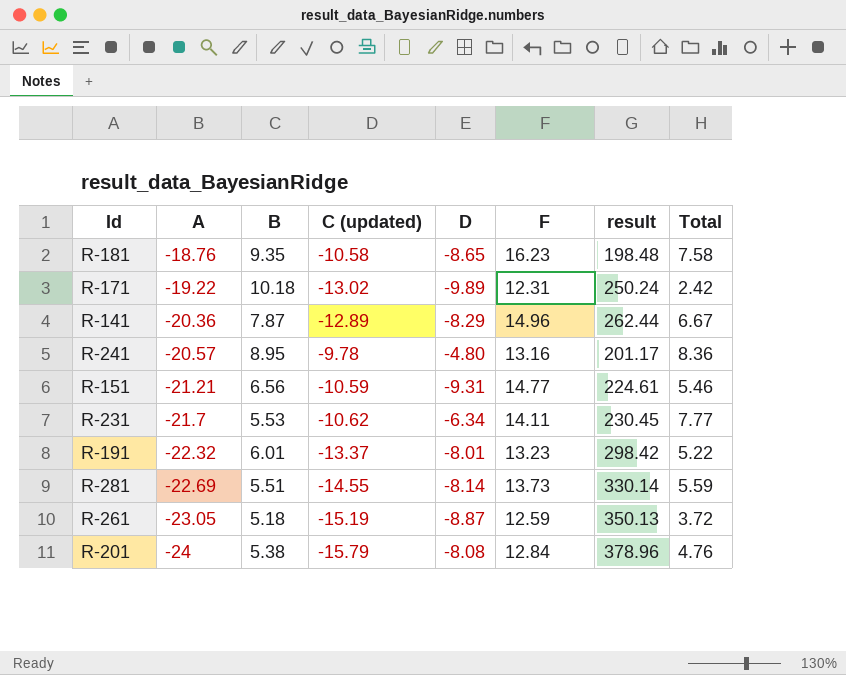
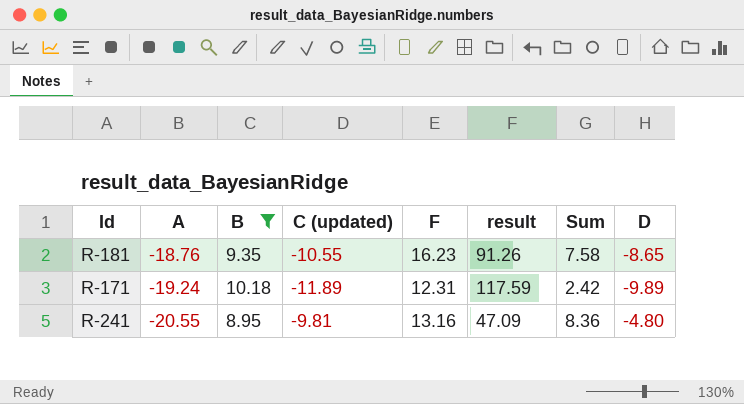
filter: none -> B >= 8.95
column result | formula: [A] * [C (updated)] -> [C (updated)] * [D]
column name: Total -> Sum
column D | position: 5 -> 8
R-181 | C (updated): -10.58 -> -10.55
R-171 | A: -19.22 -> -19.24
R-171 | C (updated): -13.02 -> -11.89
R-241 | A: -20.57 -> -20.55
R-241 | C (updated): -9.78 -> -9.81

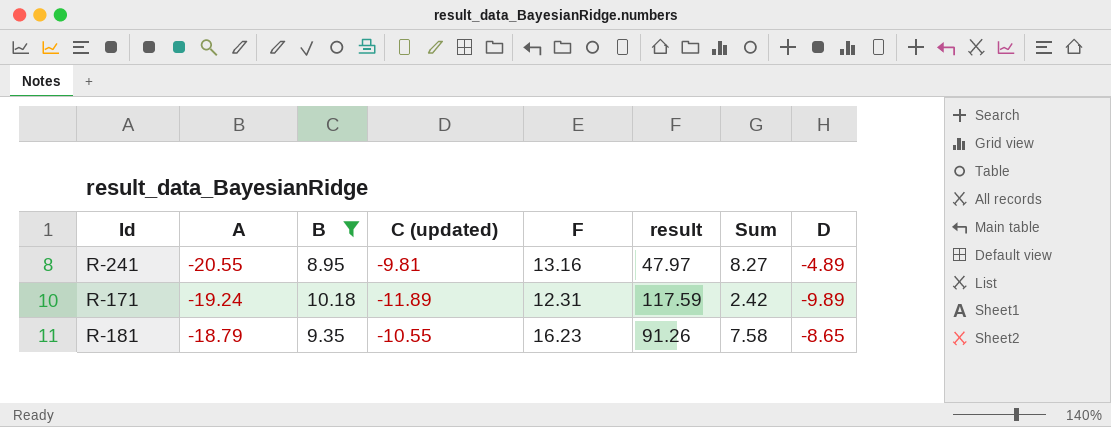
row order: A descending -> A ascending
R-241 | result: 47.09 -> 47.97
R-241 | Sum: 8.36 -> 8.27
R-241 | D: -4.80 -> -4.89
R-181 | A: -18.76 -> -18.79

